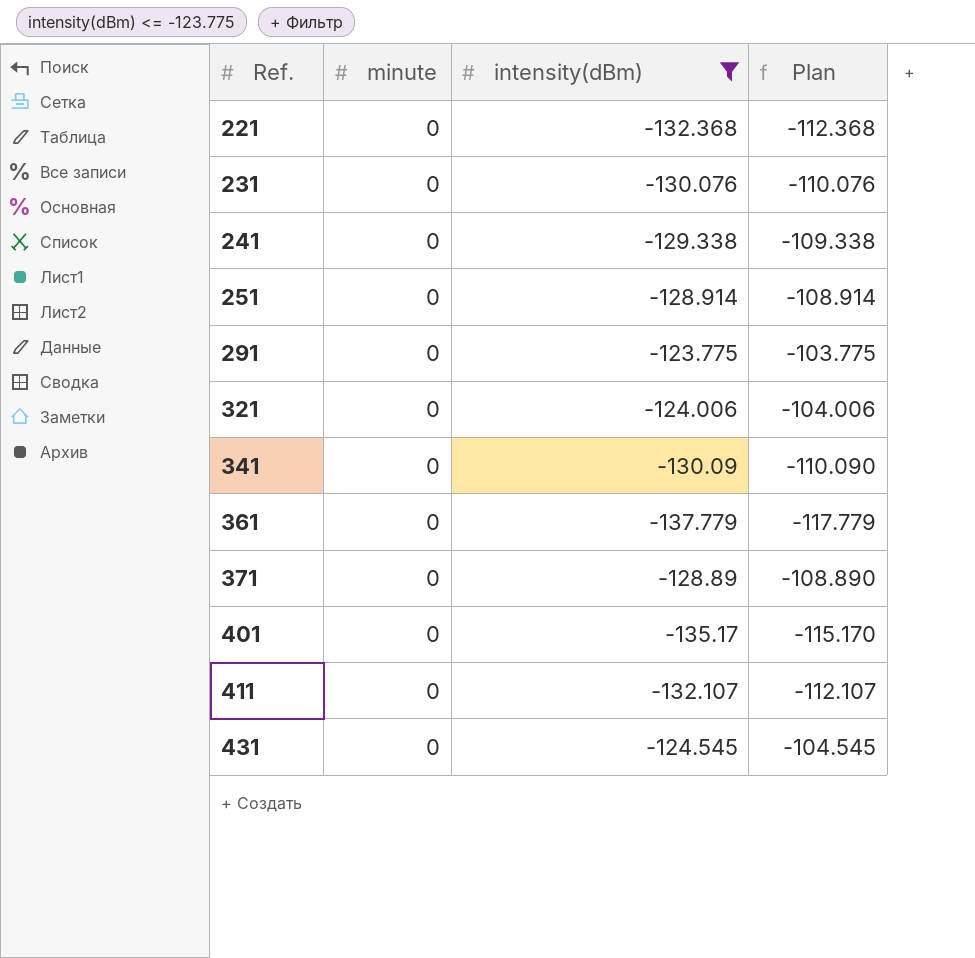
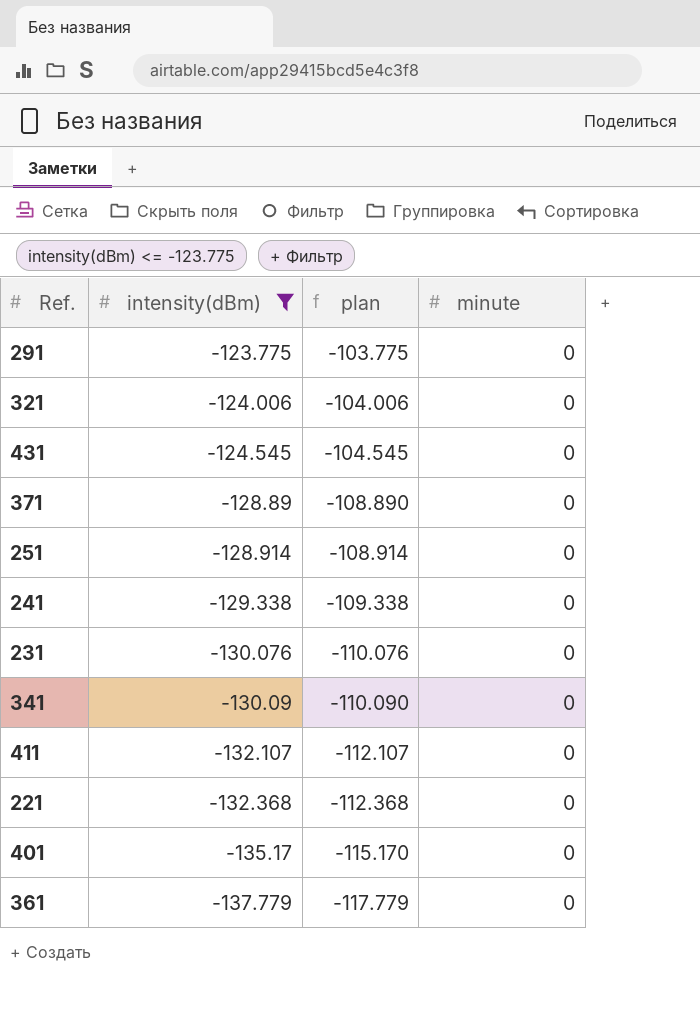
row order: Ref. ascending -> intensity(dBm) descending
column name: Plan -> plan
column minute | position: 2 -> 4

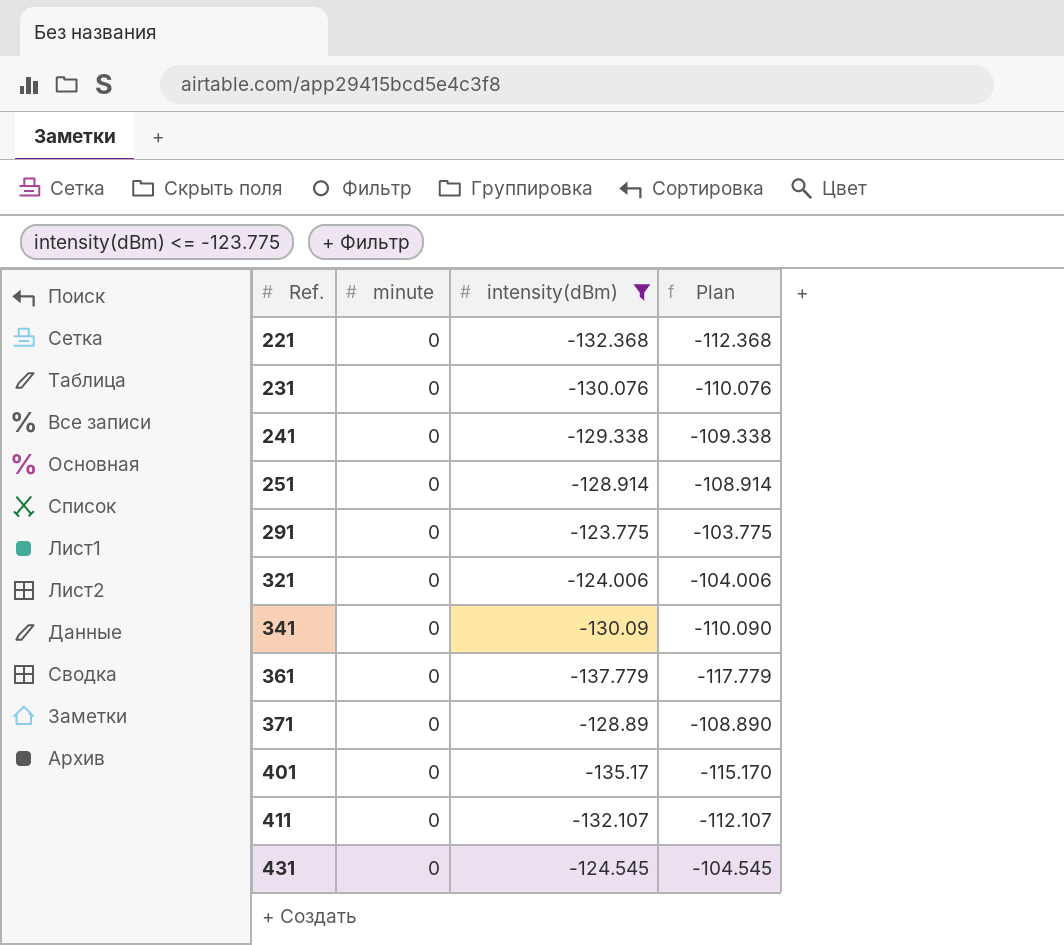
row order: intensity(dBm) descending -> Ref. ascending
column minute | position: 4 -> 2
column name: plan -> Plan

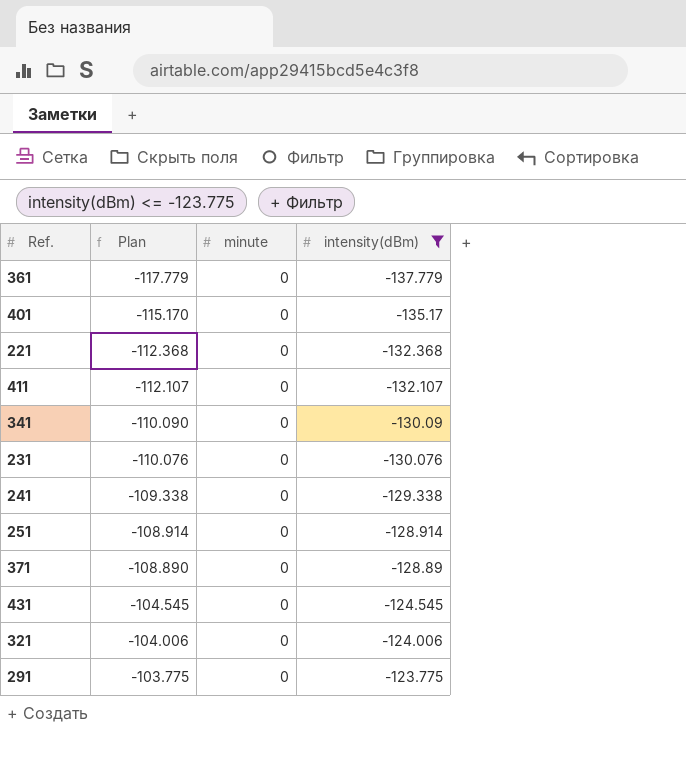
row order: Ref. ascending -> Plan ascending
column Plan | position: 4 -> 2

